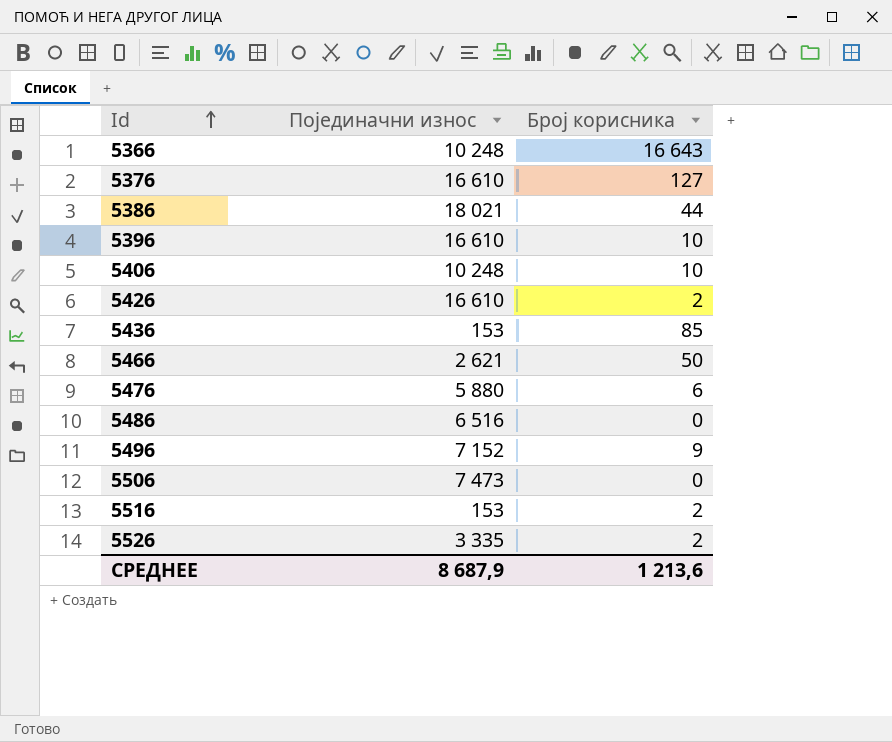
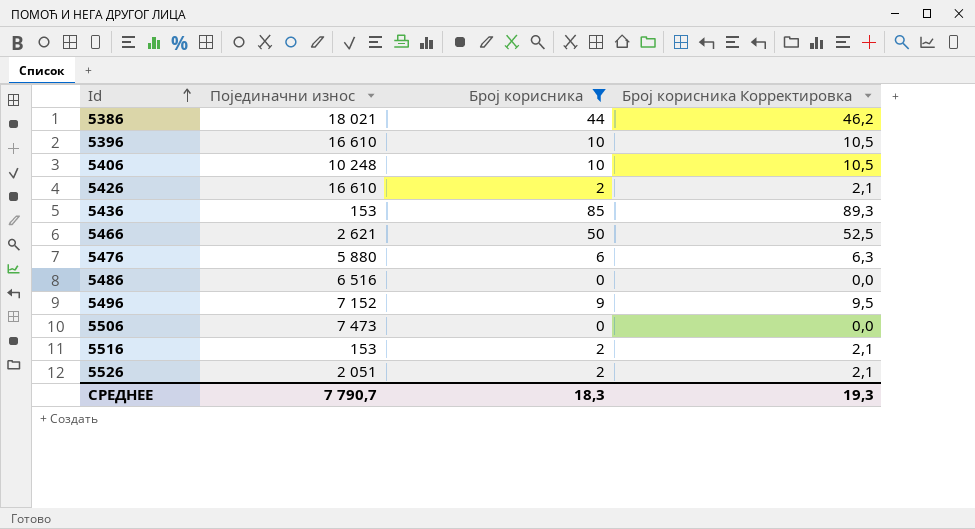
filter: none -> Број корисника <= 85
column Број корисника Корректировка | formula: none -> [Број корисника] * 1,05
5526 | Појединачни износ: 3 335 -> 2 051
СРЕДНЕЕ | Појединачни износ: 8 687,9 -> 7 790,7
СРЕДНЕЕ | Број корисника: 1 213,6 -> 18,3

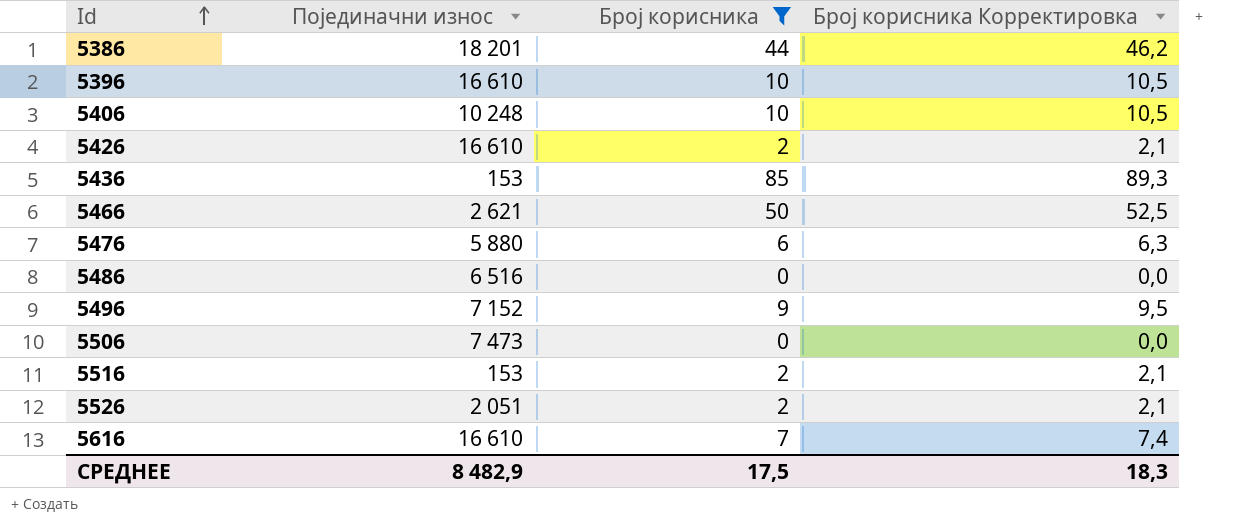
5386 | Појединачни износ: 18 021 -> 18 201
row 5616: none -> 16 610 | 7 | 7,4
СРЕДНЕЕ | Појединачни износ: 7 790,7 -> 8 482,9
СРЕДНЕЕ | Број корисника: 18,3 -> 17,5
СРЕДНЕЕ | Број корисника Корректировка: 19,3 -> 18,3

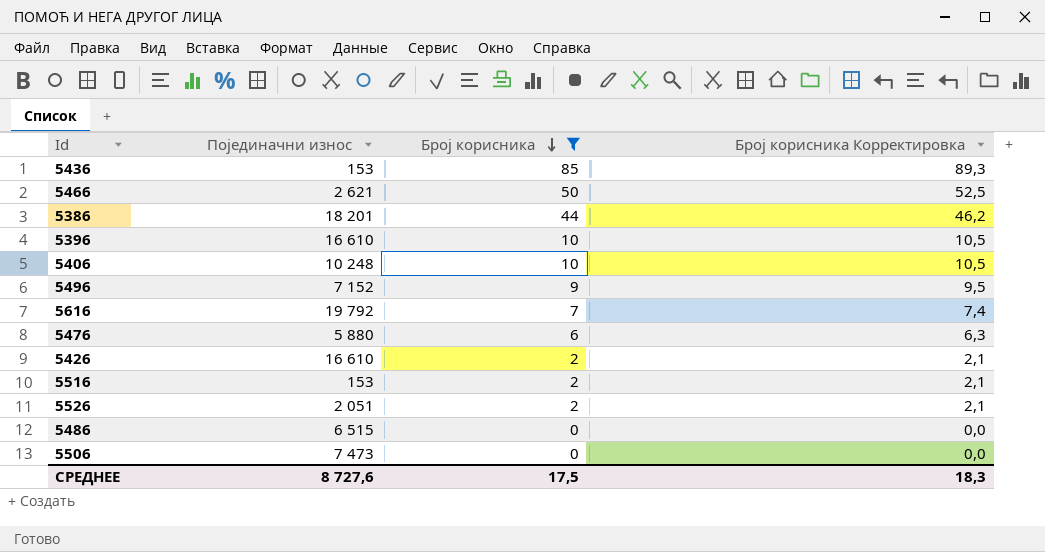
row order: Id ascending -> Број корисника descending
5616 | Појединачни износ: 16 610 -> 19 792
5486 | Појединачни износ: 6 516 -> 6 515
СРЕДНЕЕ | Појединачни износ: 8 482,9 -> 8 727,6

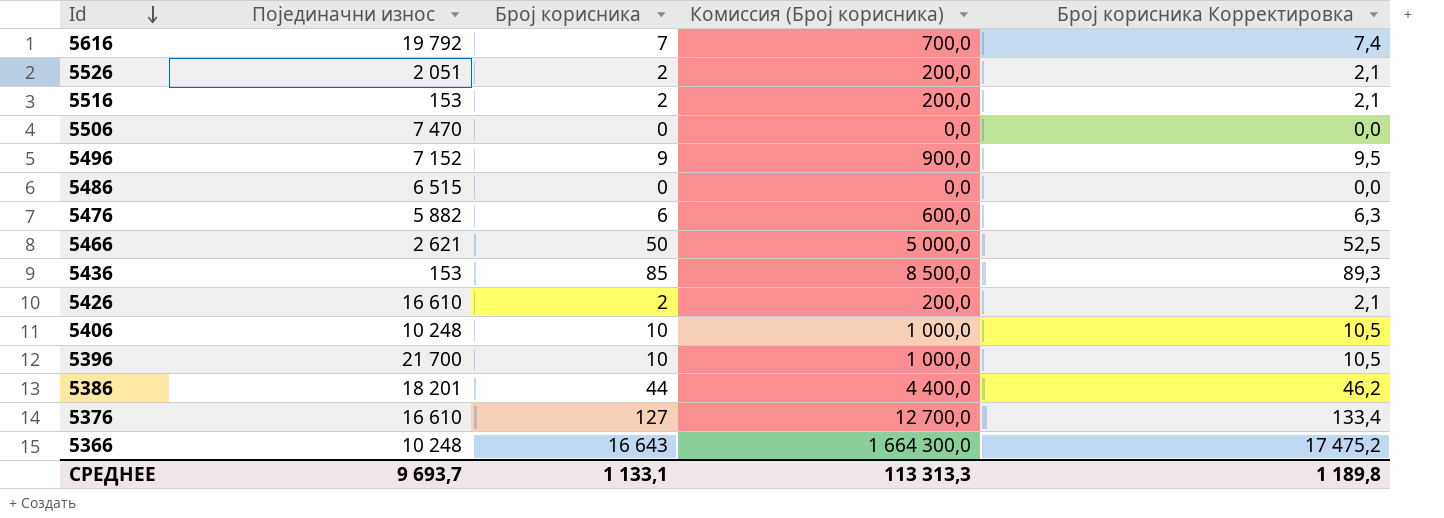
filter: Број корисника <= 85 -> none
row order: Број корисника descending -> Id descending
column Комиссия (Број корисника) | formula: none -> [Број корисника] * 100
5506 | Појединачни износ: 7 473 -> 7 470
5476 | Појединачни износ: 5 880 -> 5 882
5396 | Појединачни износ: 16 610 -> 21 700
СРЕДНЕЕ | Појединачни износ: 8 727,6 -> 9 693,7
СРЕДНЕЕ | Број корисника: 17,5 -> 1 133,1
СРЕДНЕЕ | Број корисника Корректировка: 18,3 -> 1 189,8

